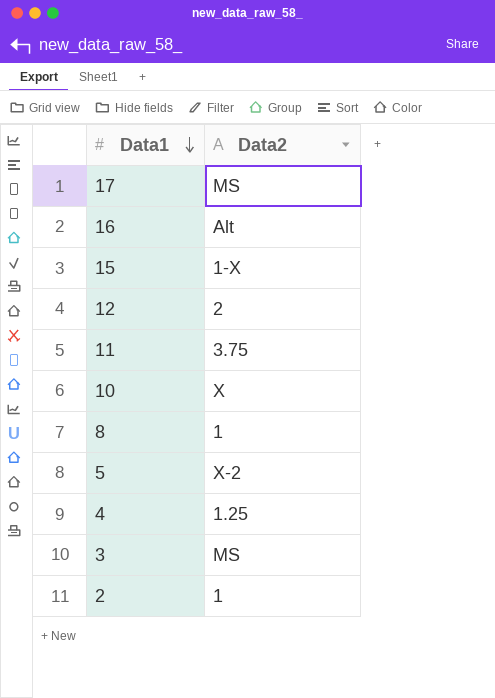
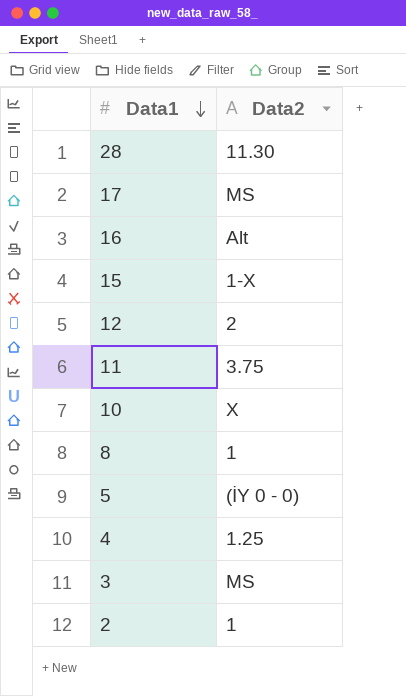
row 28: none -> 11.30
5 | Data2: X-2 -> (İY 0 - 0)

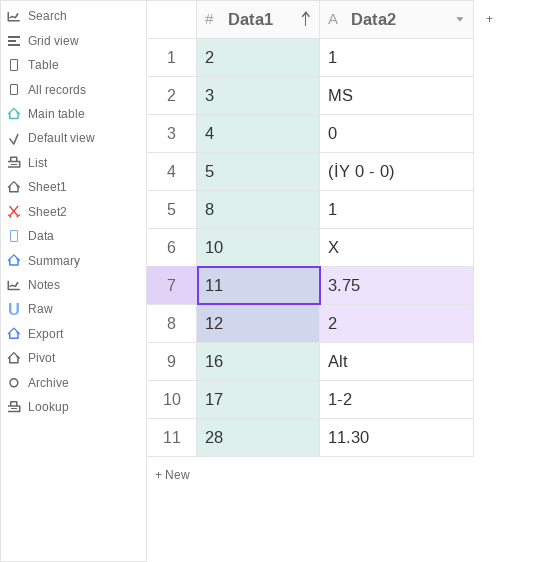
row order: Data1 descending -> Data1 ascending
row 15: 1-X -> none
4 | Data2: 1.25 -> 0
17 | Data2: MS -> 1-2

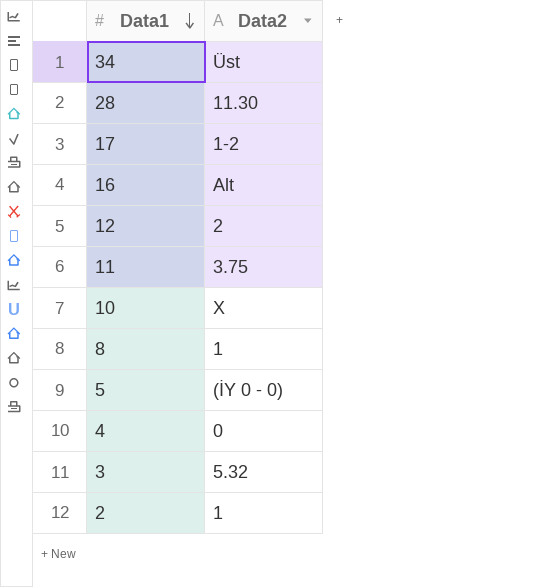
row order: Data1 ascending -> Data1 descending
row 34: none -> Üst
3 | Data2: MS -> 5.32

